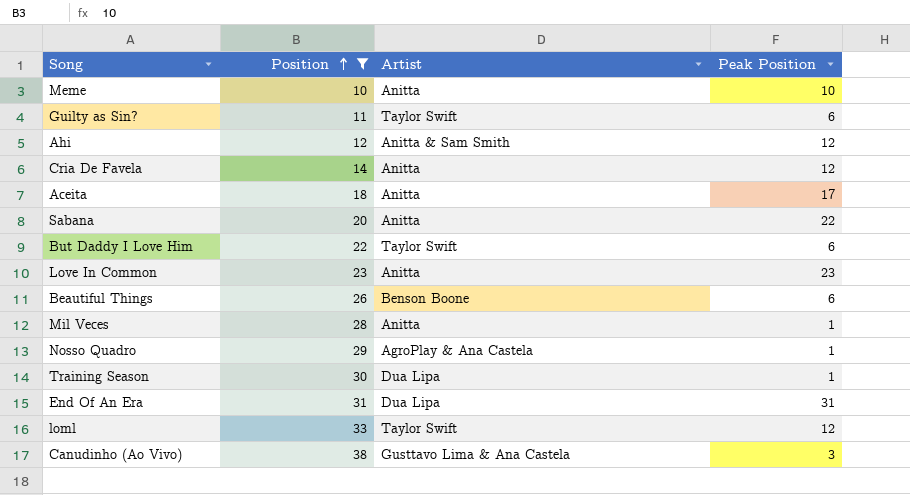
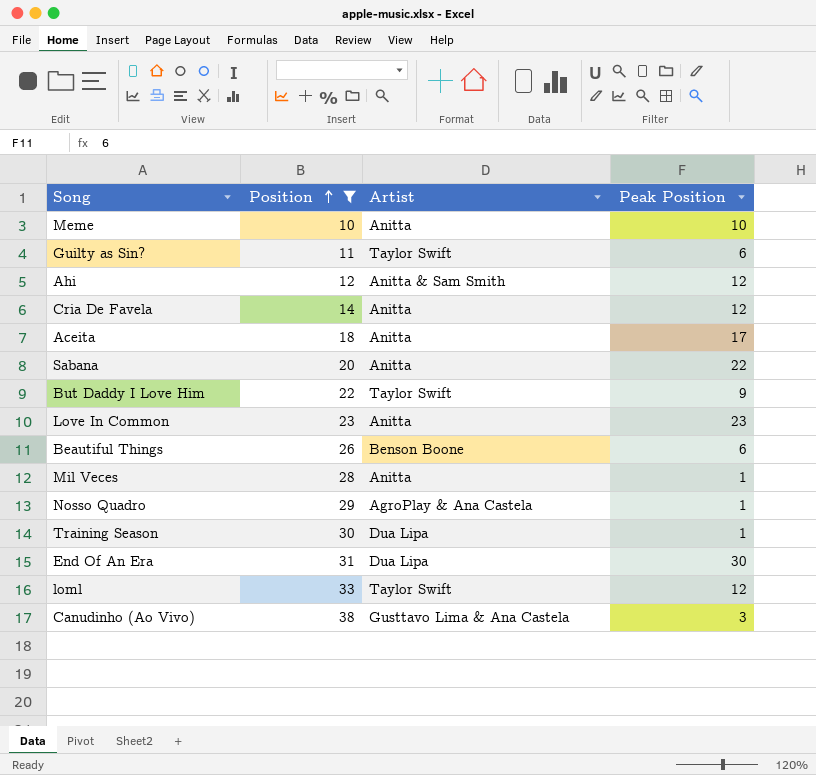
But Daddy I Love Him | Peak Position: 6 -> 9
End Of An Era | Peak Position: 31 -> 30

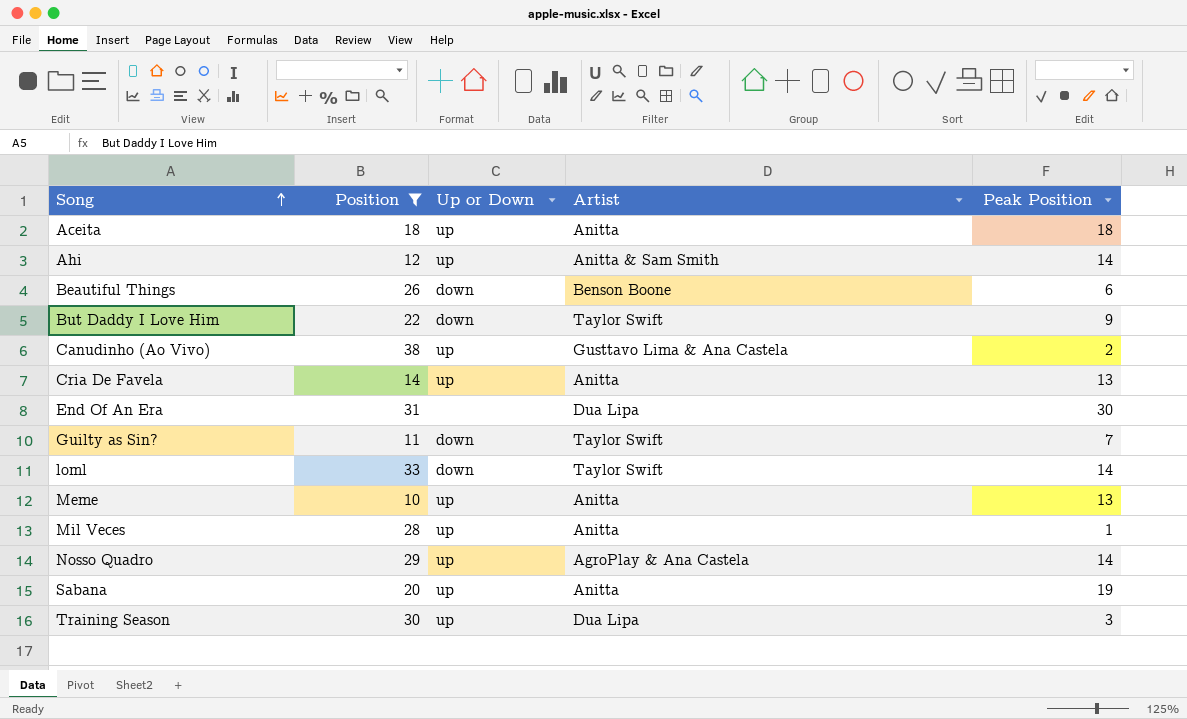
row order: Position ascending -> Song ascending
column Up or Down | position: none -> 3
row Love In Common: 23 | Anitta | 23 -> none
Aceita | Peak Position: 17 -> 18
Ahi | Peak Position: 12 -> 14
Canudinho (Ao Vivo) | Peak Position: 3 -> 2
Cria De Favela | Peak Position: 12 -> 13
Guilty as Sin? | Peak Position: 6 -> 7
loml | Peak Position: 12 -> 14
Meme | Peak Position: 10 -> 13
Nosso Quadro | Peak Position: 1 -> 14
Sabana | Peak Position: 22 -> 19
Training Season | Peak Position: 1 -> 3

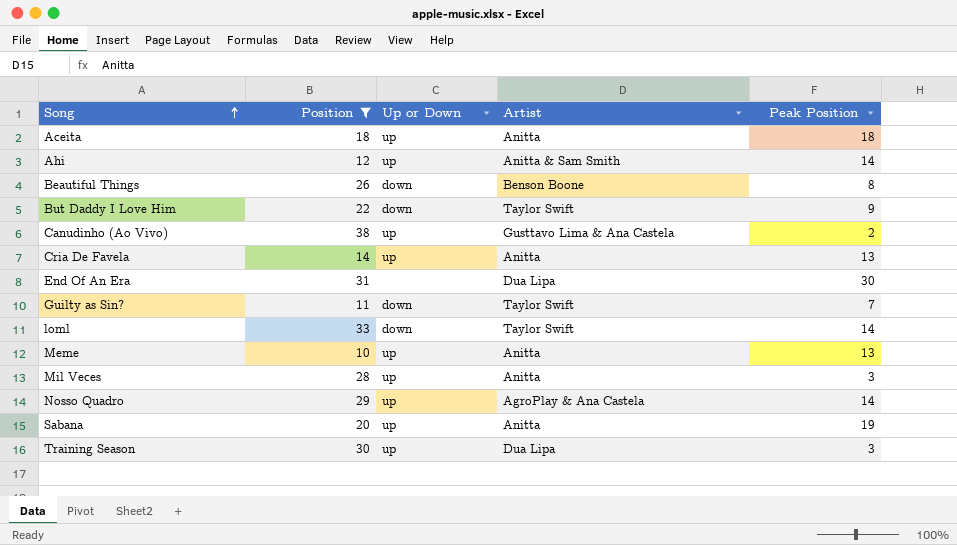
Beautiful Things | Peak Position: 6 -> 8
Mil Veces | Peak Position: 1 -> 3

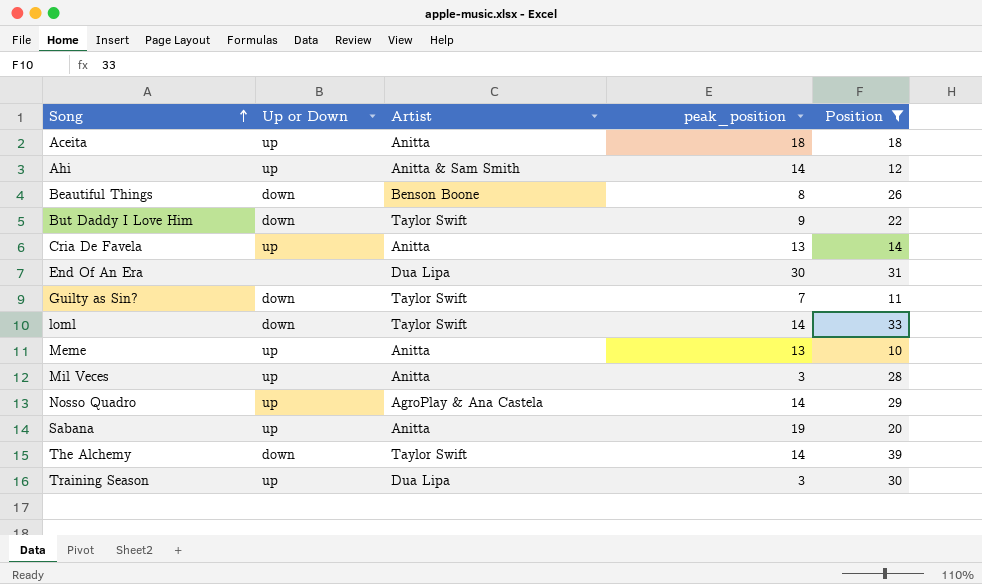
column name: Peak Position -> peak_position
column Position | position: 2 -> 5
row Canudinho (Ao Vivo): 38 | up | Gusttavo Lima & Ana Castela | 2 -> none
row The Alchemy: none -> down | Taylor Swift | 14 | 39

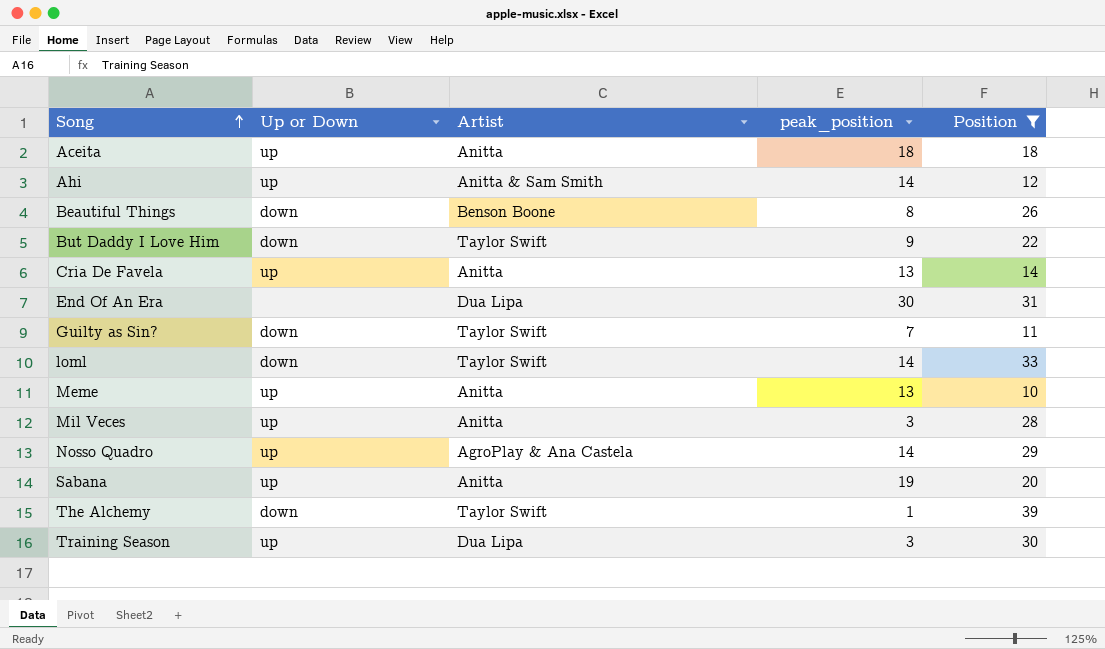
The Alchemy | peak_position: 14 -> 1

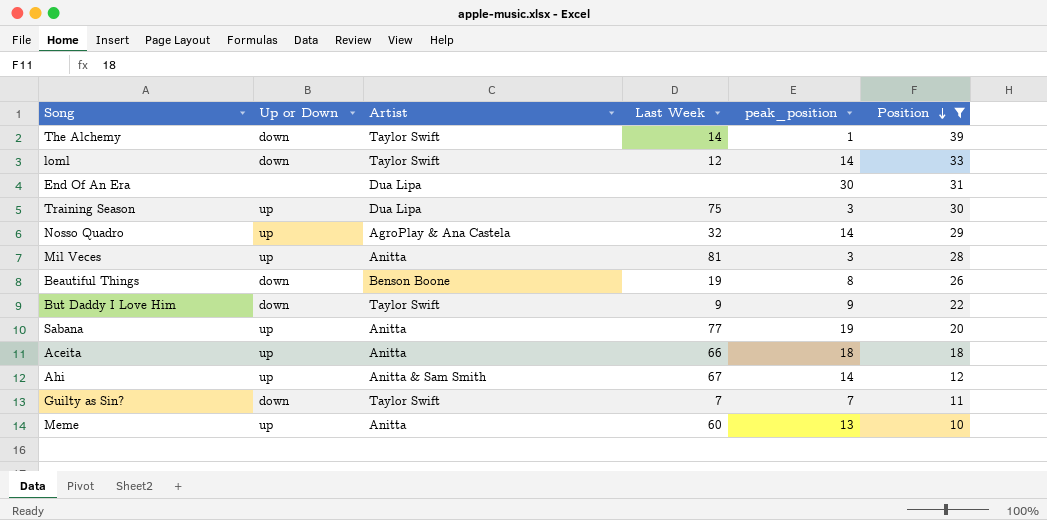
row order: Song ascending -> Position descending
column Last Week | position: none -> 4
row Cria De Favela: up | Anitta | 13 | 14 -> none

